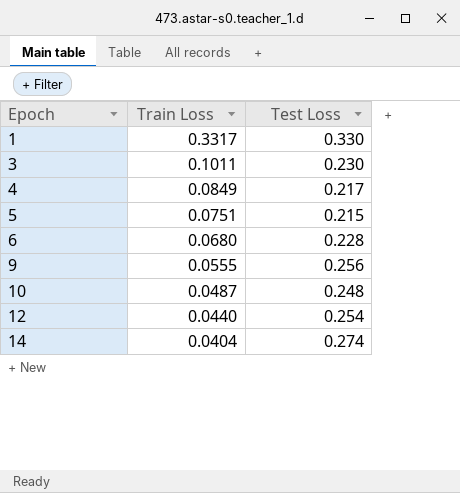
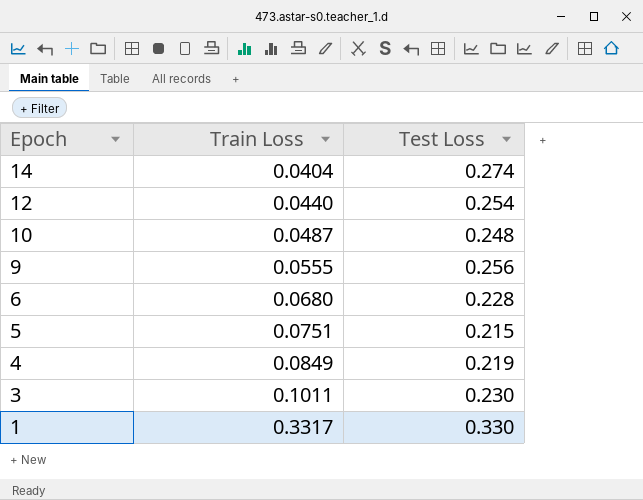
row order: Epoch ascending -> Epoch descending
4 | Test Loss: 0.217 -> 0.219

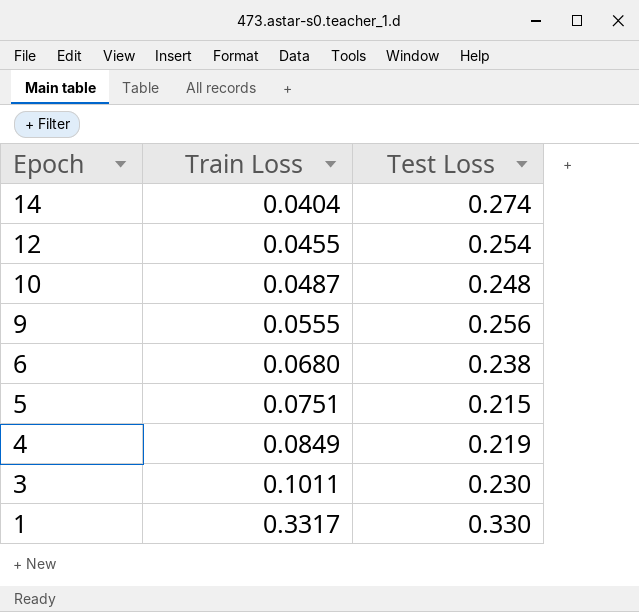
12 | Train Loss: 0.0440 -> 0.0455
6 | Test Loss: 0.228 -> 0.238

